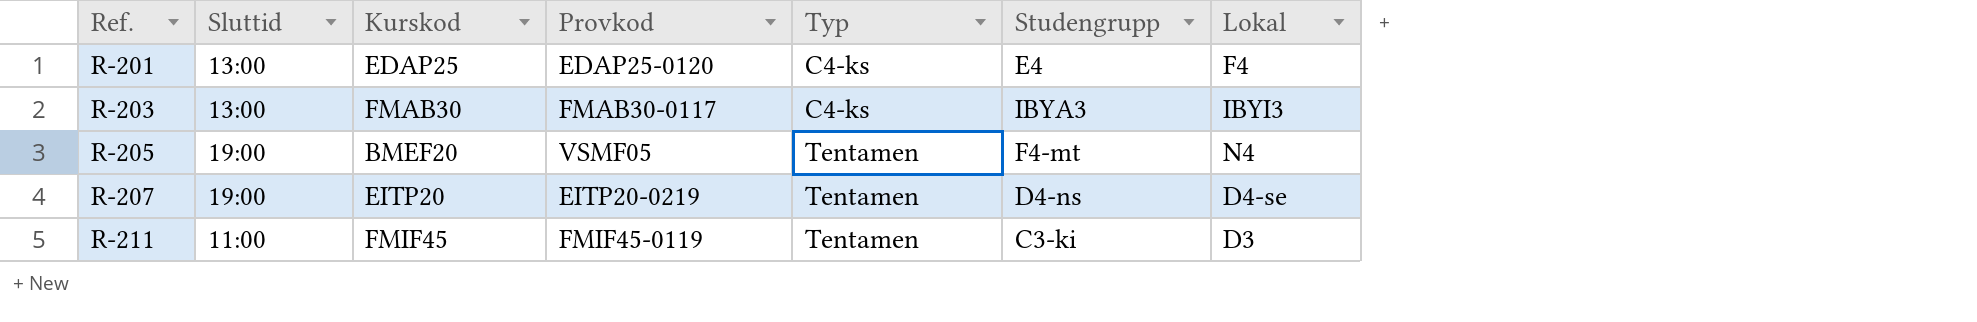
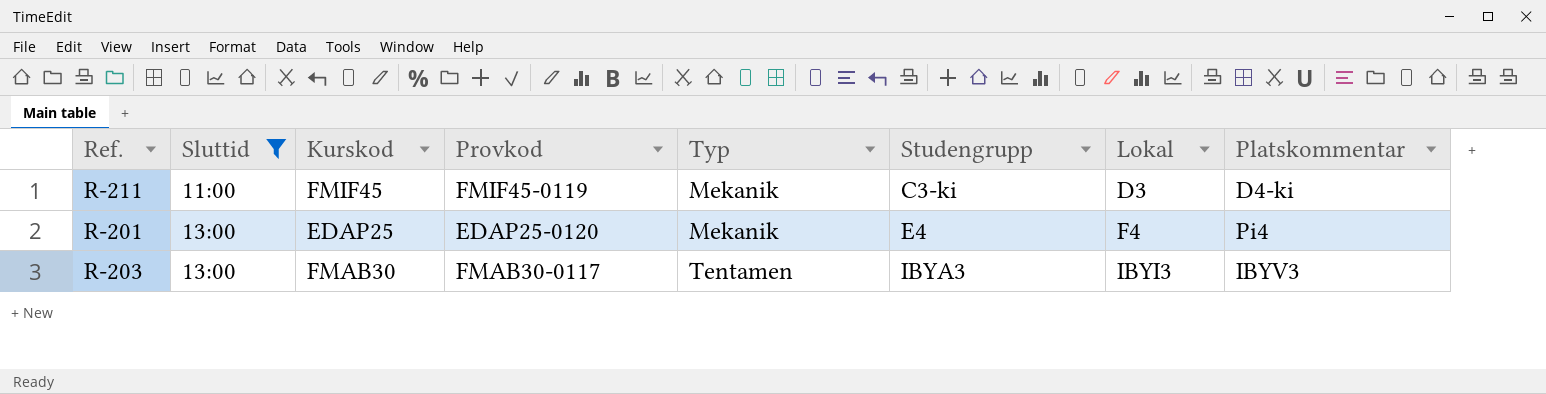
filter: none -> Sluttid != 19:00
row order: Ref. ascending -> Sluttid ascending
column Platskommentar | position: none -> 8
R-211 | Typ: Tentamen -> Mekanik
R-201 | Typ: C4-ks -> Mekanik
R-203 | Typ: C4-ks -> Tentamen

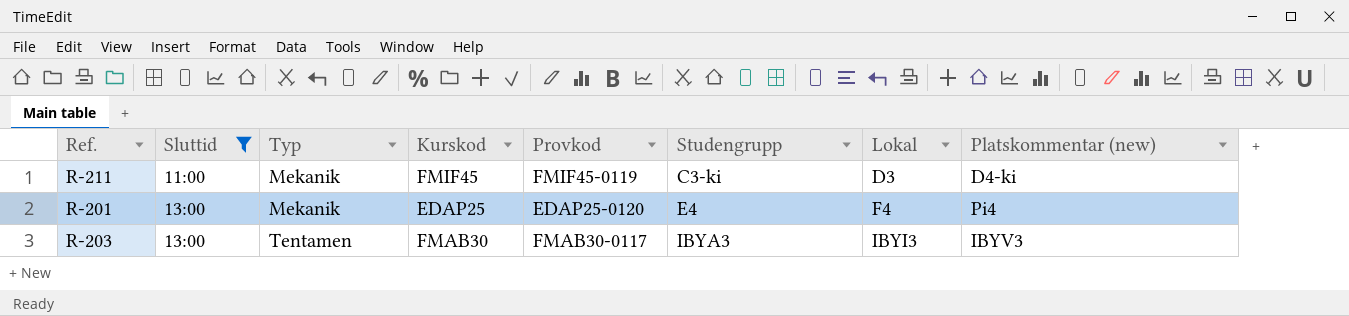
column Typ | position: 5 -> 3
column name: Platskommentar -> Platskommentar (new)

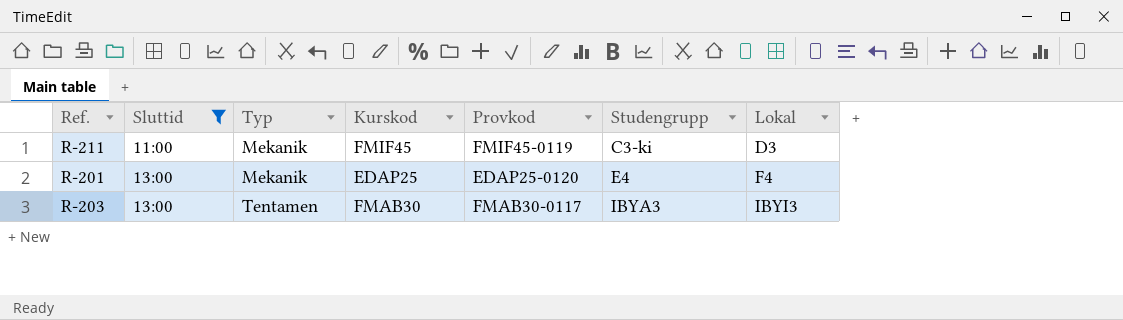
column Platskommentar (new) | position: 8 -> none

